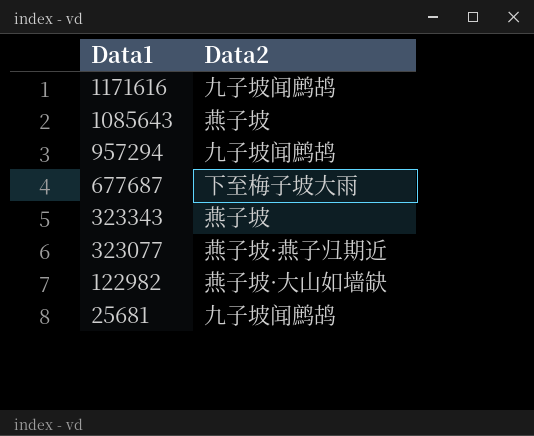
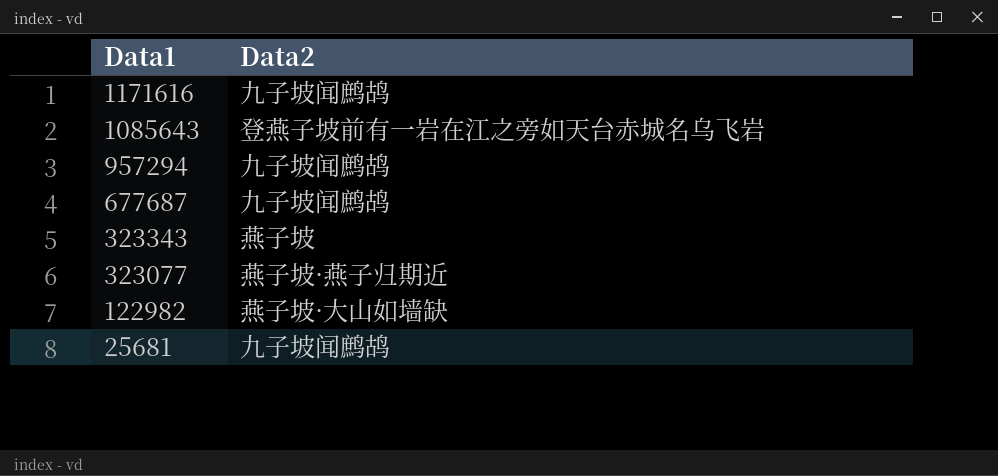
1085643 | Data2: 燕子坡 -> 登燕子坡前有一岩在江之旁如天台赤城名乌飞岩
677687 | Data2: 下至梅子坡大雨 -> 九子坡闻鹧鸪

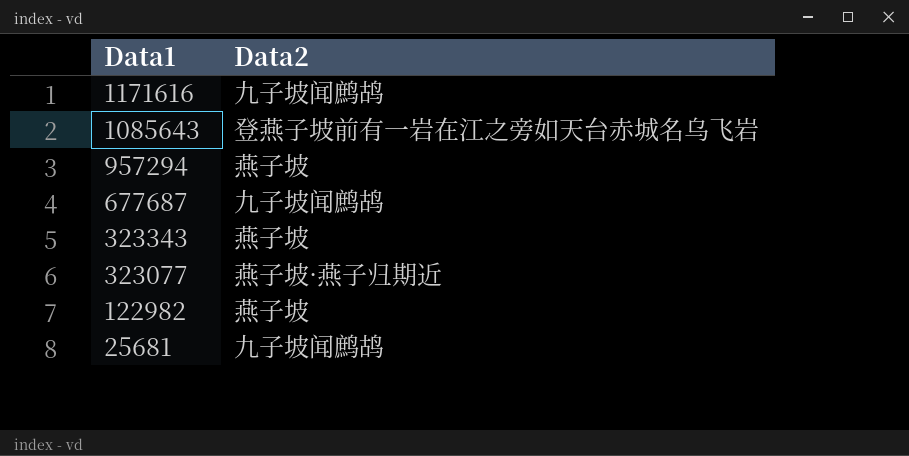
957294 | Data2: 九子坡闻鹧鸪 -> 燕子坡
122982 | Data2: 燕子坡·大山如墙缺 -> 燕子坡

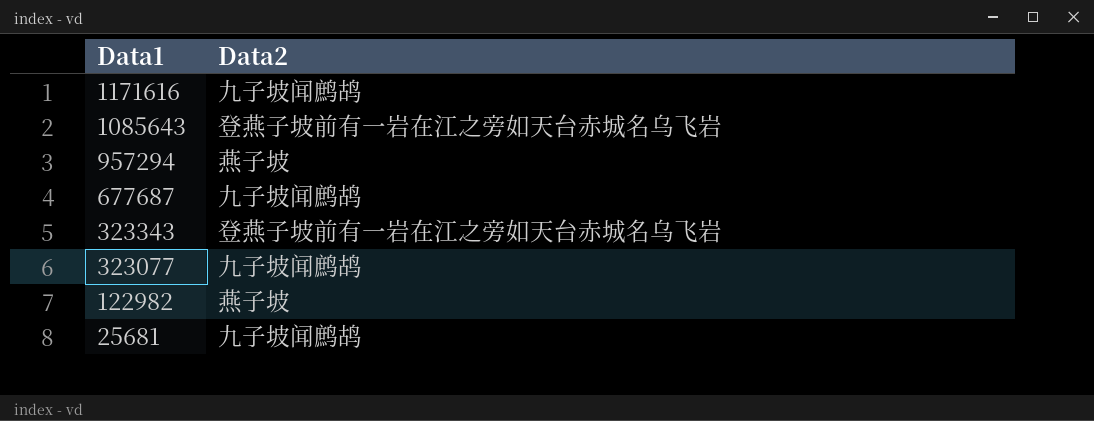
323343 | Data2: 燕子坡 -> 登燕子坡前有一岩在江之旁如天台赤城名乌飞岩
323077 | Data2: 燕子坡·燕子归期近 -> 九子坡闻鹧鸪

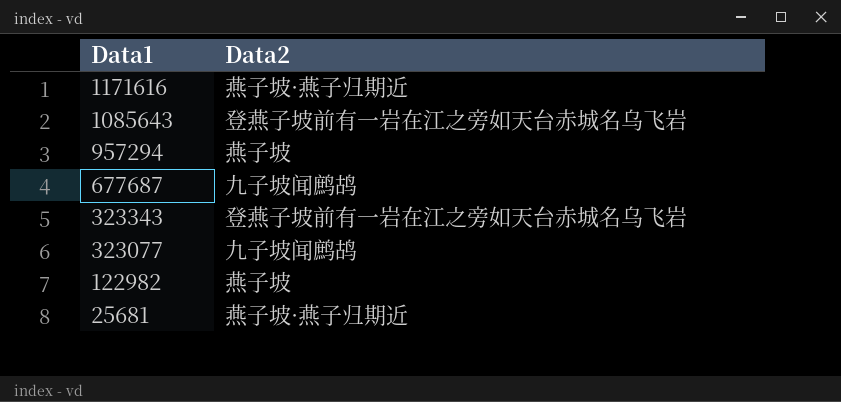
1171616 | Data2: 九子坡闻鹧鸪 -> 燕子坡·燕子归期近
25681 | Data2: 九子坡闻鹧鸪 -> 燕子坡·燕子归期近

